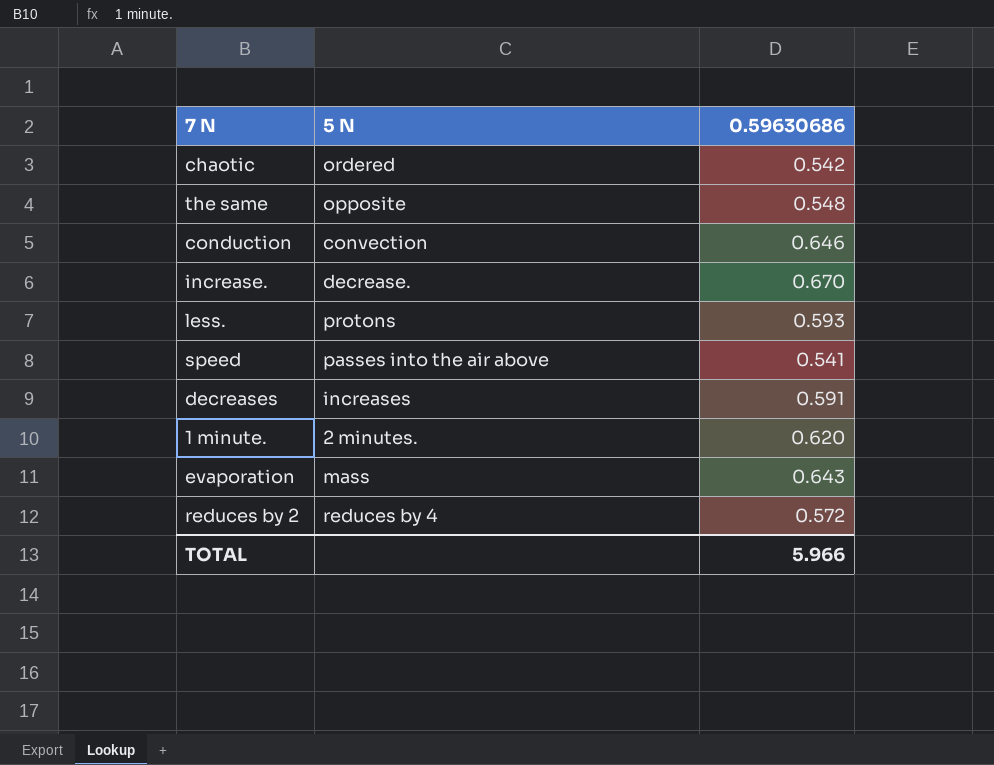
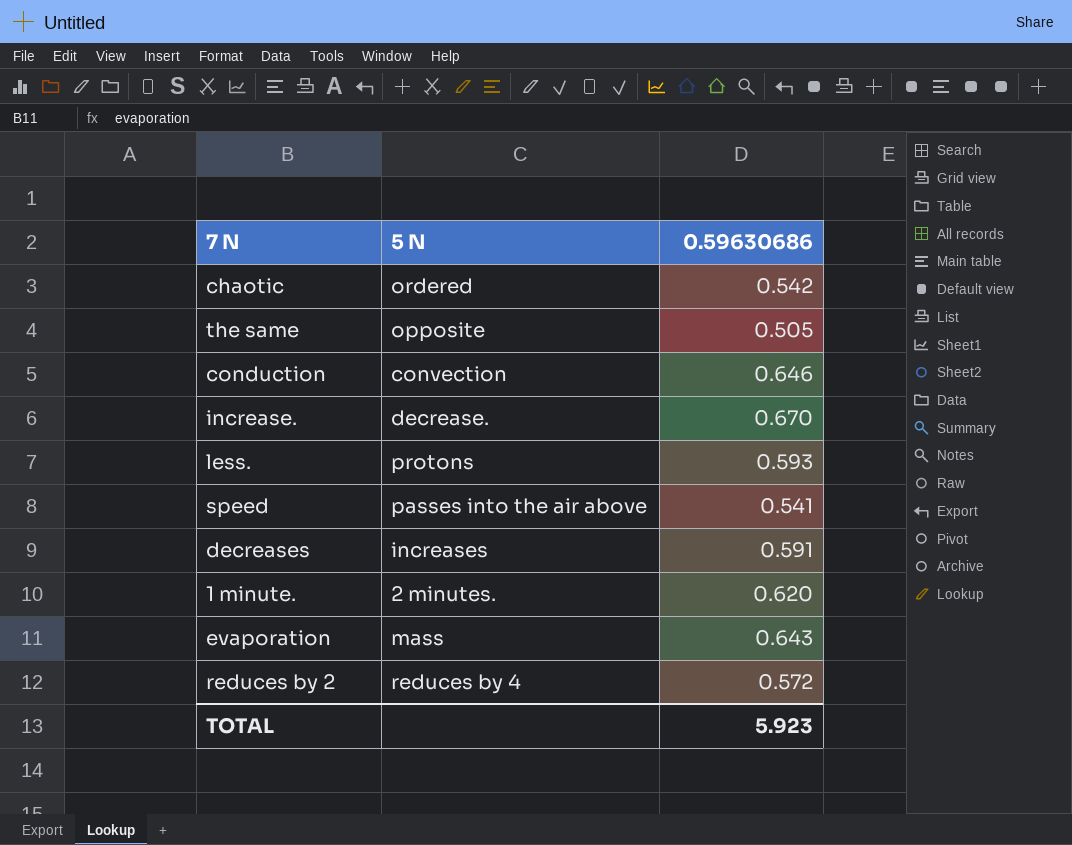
the same | 0.59630686: 0.548 -> 0.505
TOTAL | 0.59630686: 5.966 -> 5.923

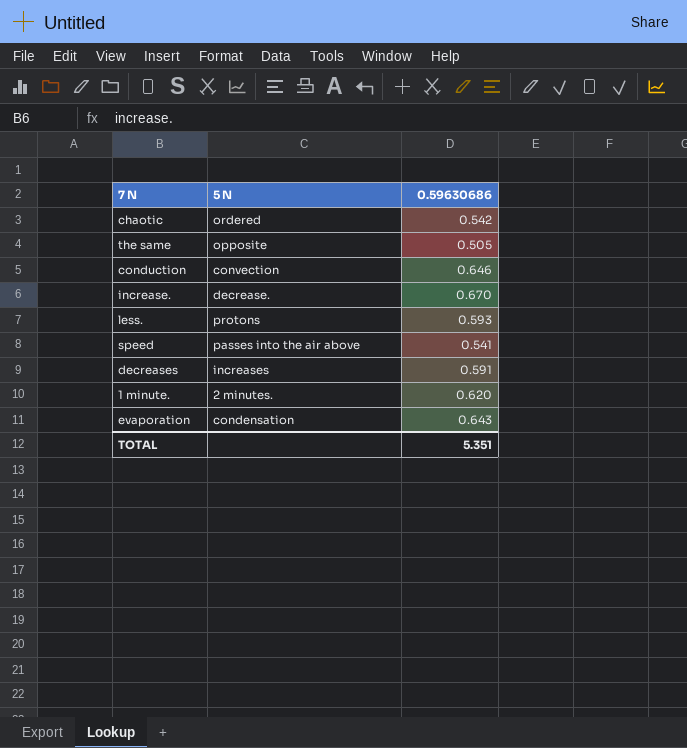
row reduces by 2: reduces by 4 | 0.572 -> none
evaporation | 5 N: mass -> condensation
TOTAL | 0.59630686: 5.923 -> 5.351

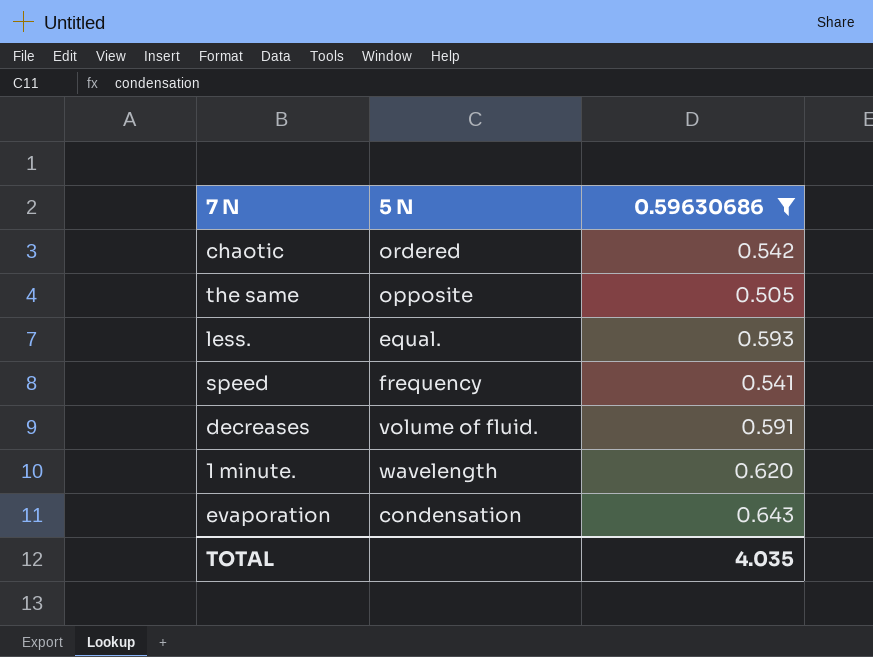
filter: none -> 0.59630686 <= 0.643
less. | 5 N: protons -> equal.
speed | 5 N: passes into the air above -> frequency
decreases | 5 N: increases -> volume of fluid.
1 minute. | 5 N: 2 minutes. -> wavelength
TOTAL | 0.59630686: 5.351 -> 4.035

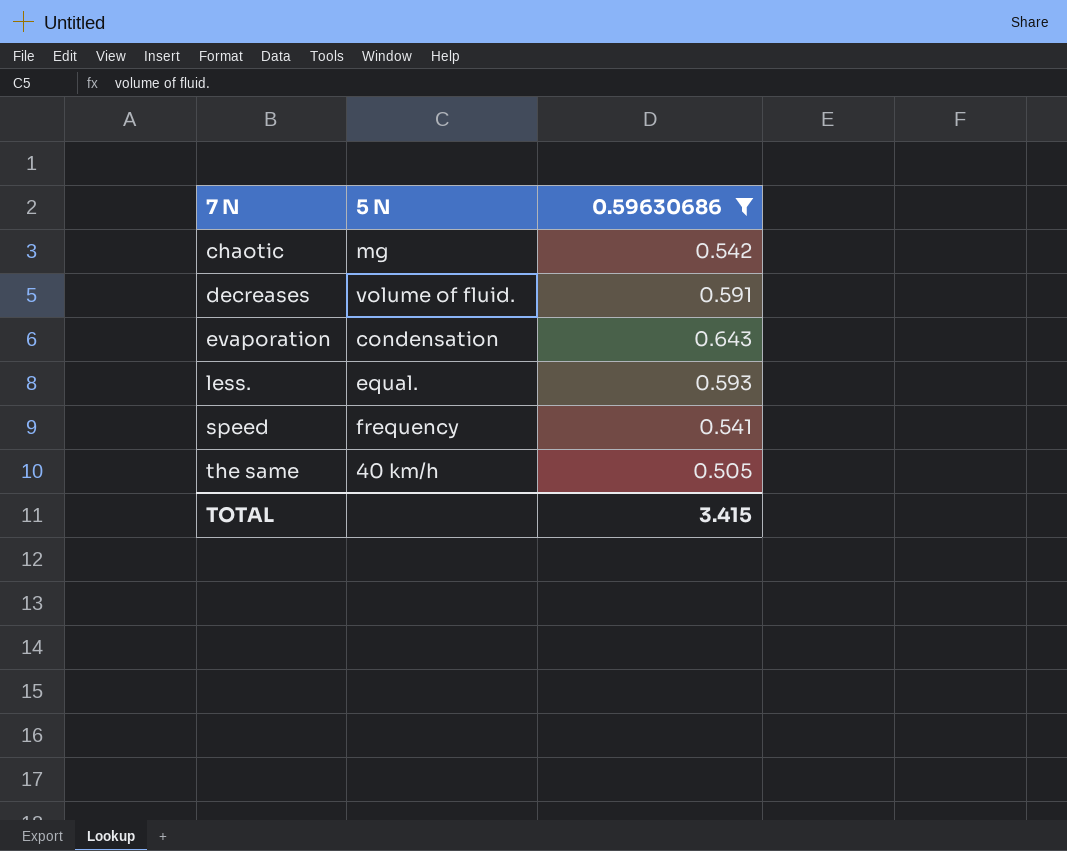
row order: none -> 7 N ascending
row 1 minute.: wavelength | 0.620 -> none
chaotic | 5 N: ordered -> mg
the same | 5 N: opposite -> 40 km/h
TOTAL | 0.59630686: 4.035 -> 3.415

